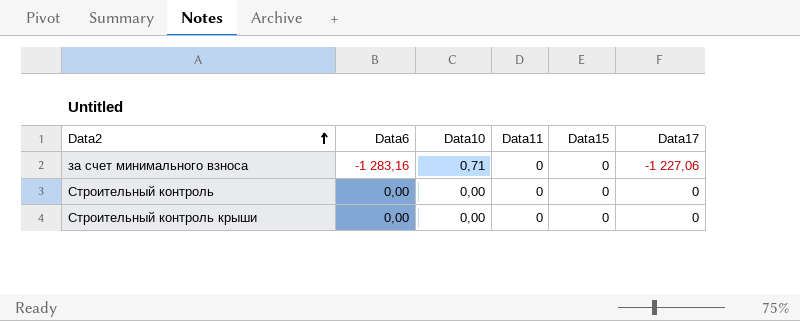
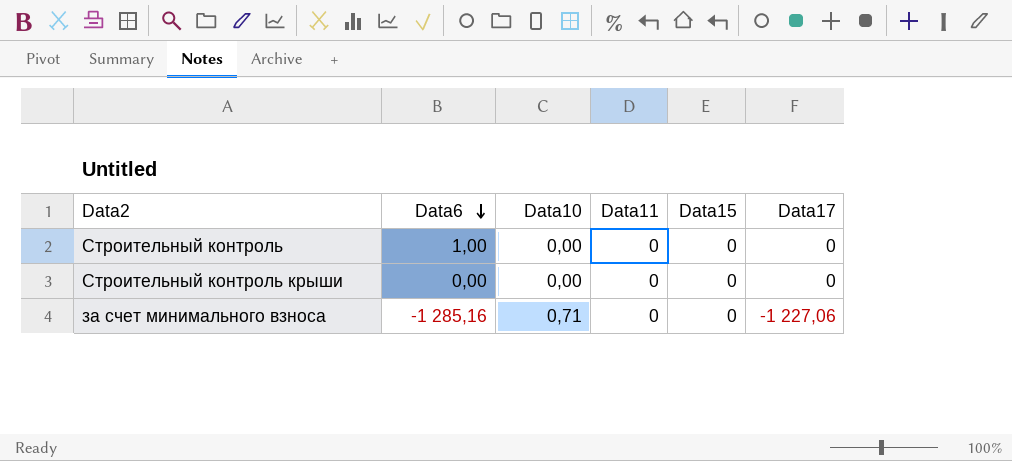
row order: Data2 ascending -> Data6 descending
Строительный контроль | Data6: 0,00 -> 1,00
за счет минимального взноса | Data6: -1 283,16 -> -1 285,16

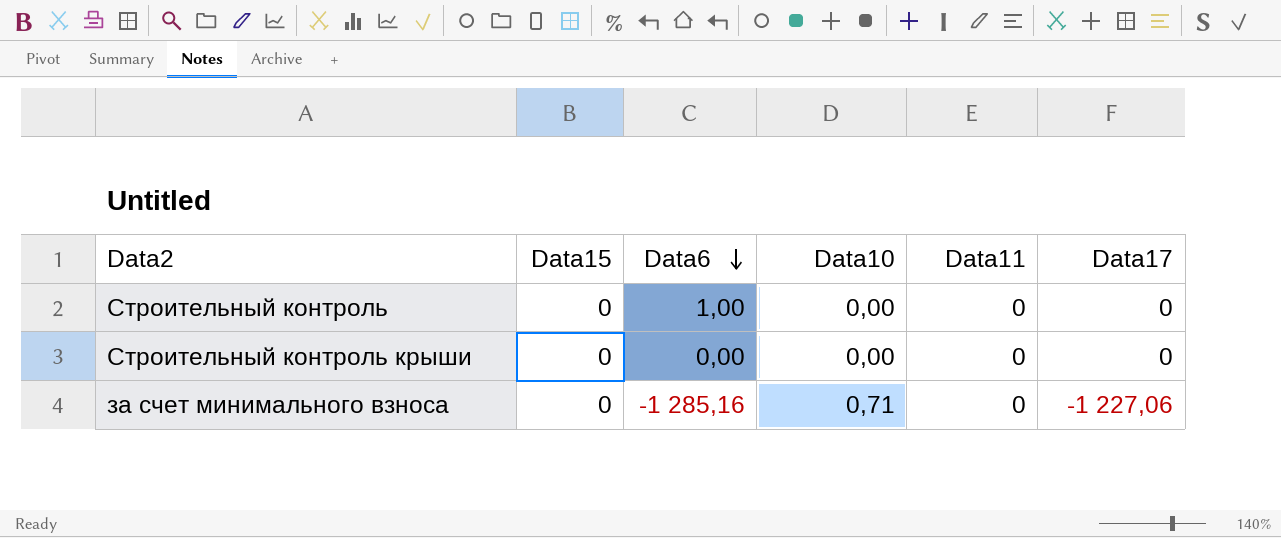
column Data15 | position: 5 -> 2

